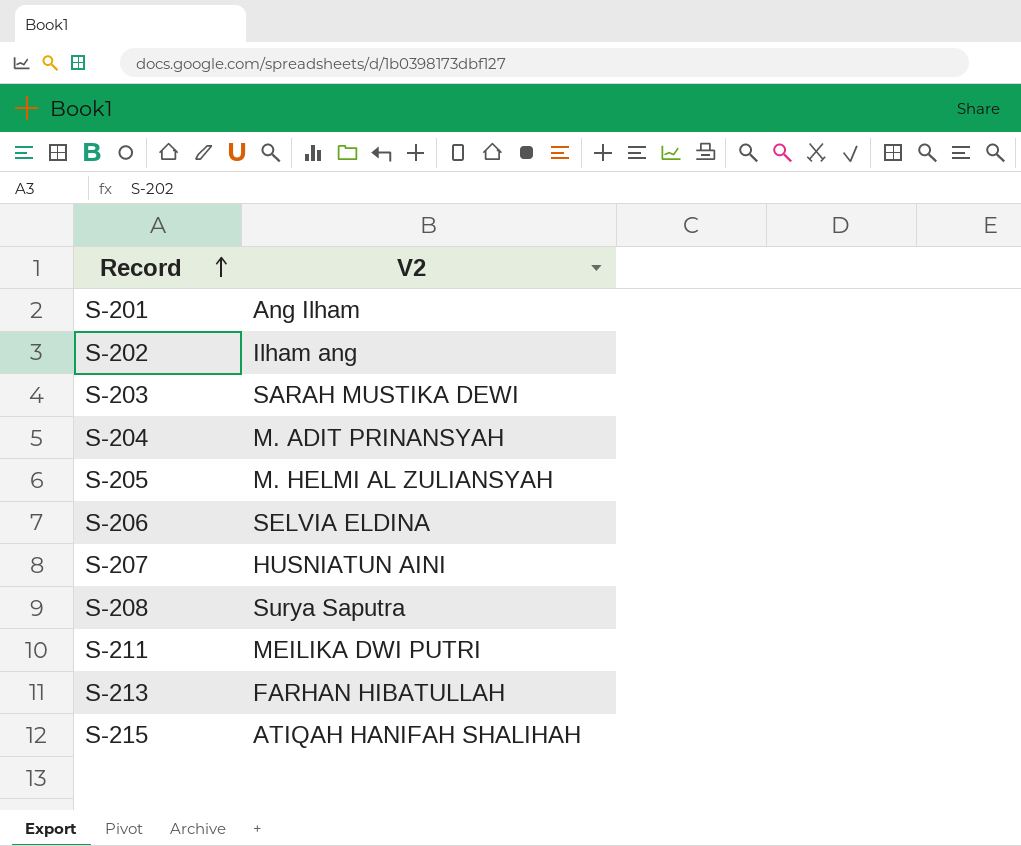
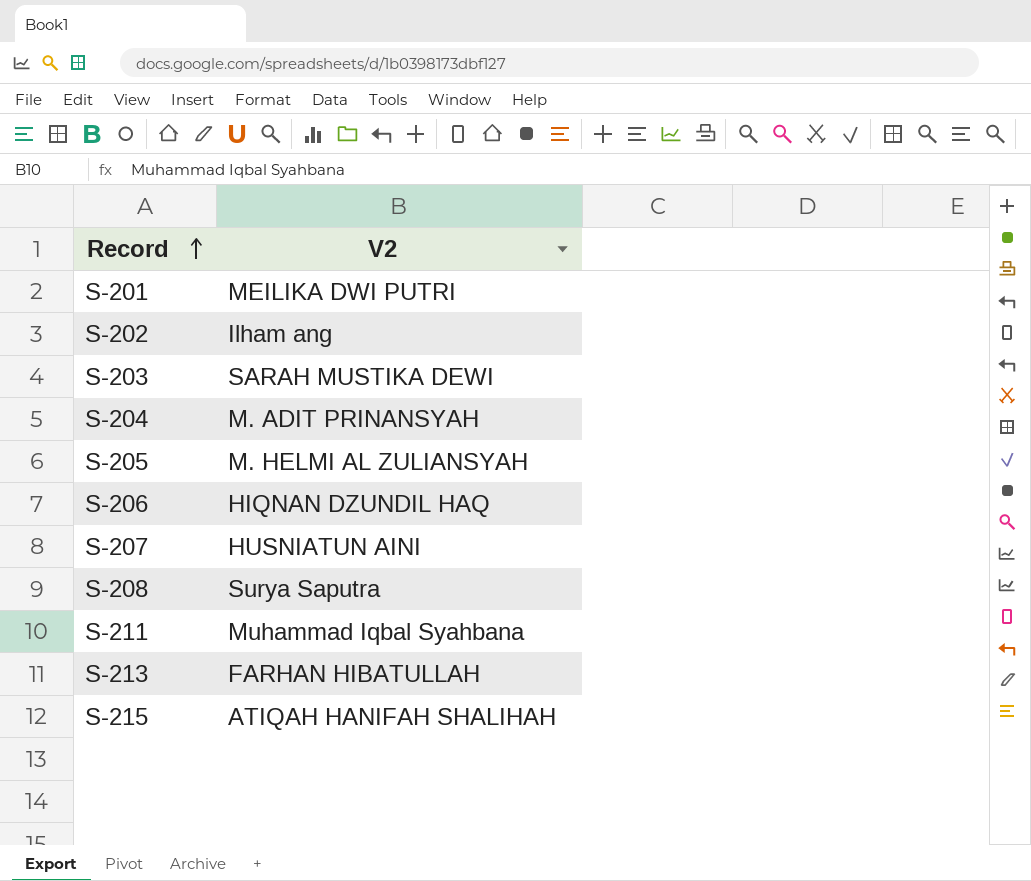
S-201 | V2: Ang Ilham -> MEILIKA DWI PUTRI
S-206 | V2: SELVIA ELDINA -> HIQNAN DZUNDIL HAQ
S-211 | V2: MEILIKA DWI PUTRI -> Muhammad Iqbal Syahbana

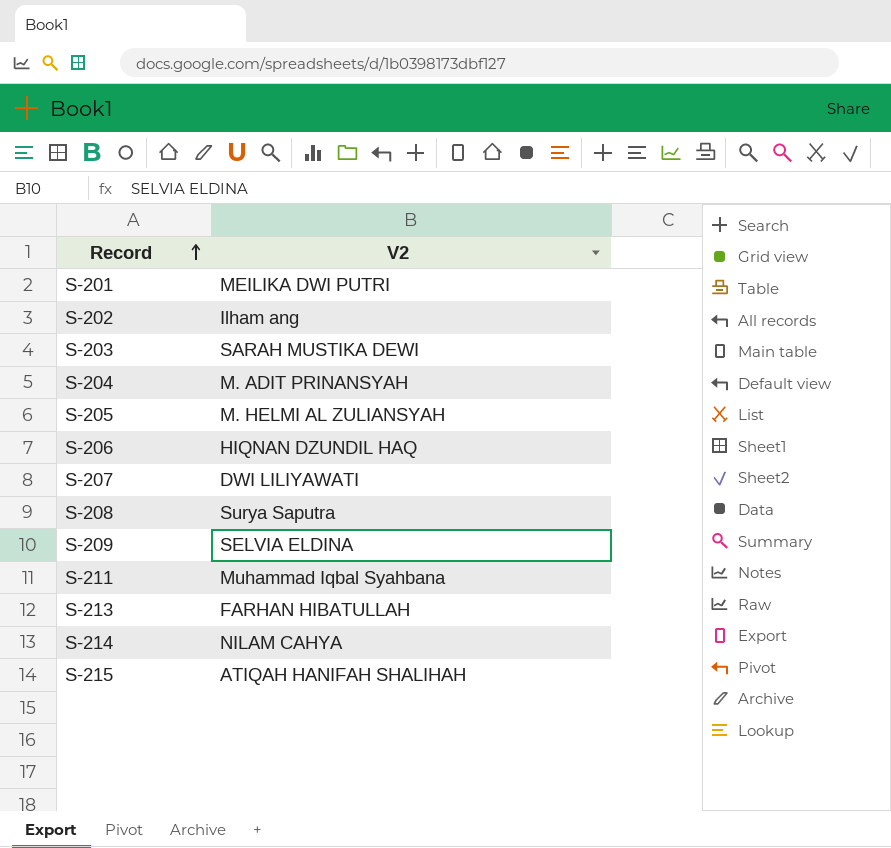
S-207 | V2: HUSNIATUN AINI -> DWI LILIYAWATI
row S-209: none -> SELVIA ELDINA
row S-214: none -> NILAM CAHYA

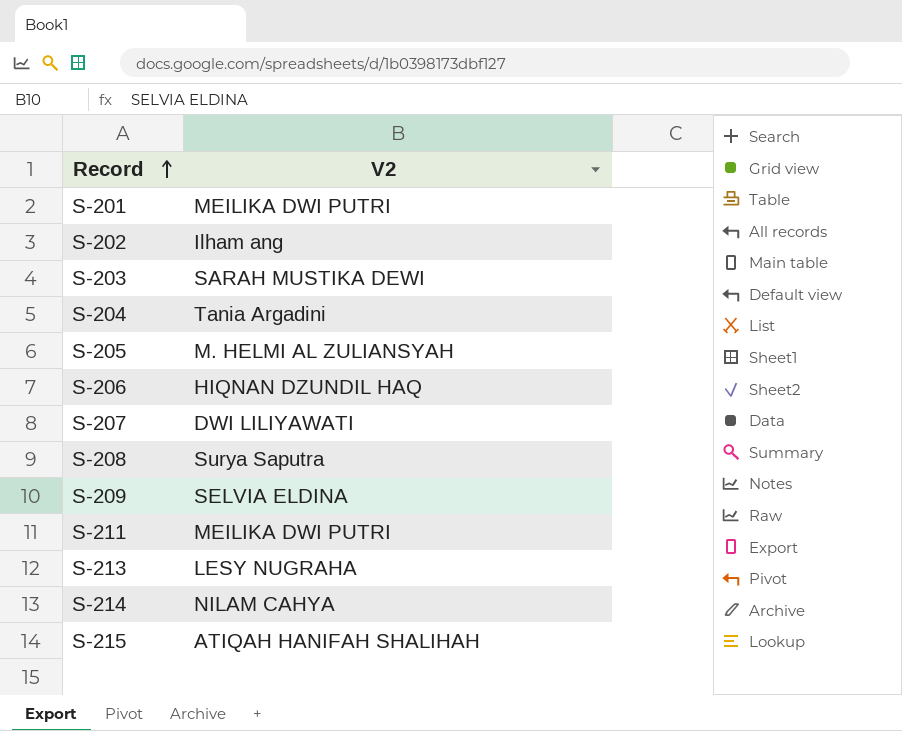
S-204 | V2: M. ADIT PRINANSYAH -> Tania Argadini
S-211 | V2: Muhammad Iqbal Syahbana -> MEILIKA DWI PUTRI
S-213 | V2: FARHAN HIBATULLAH -> LESY NUGRAHA

